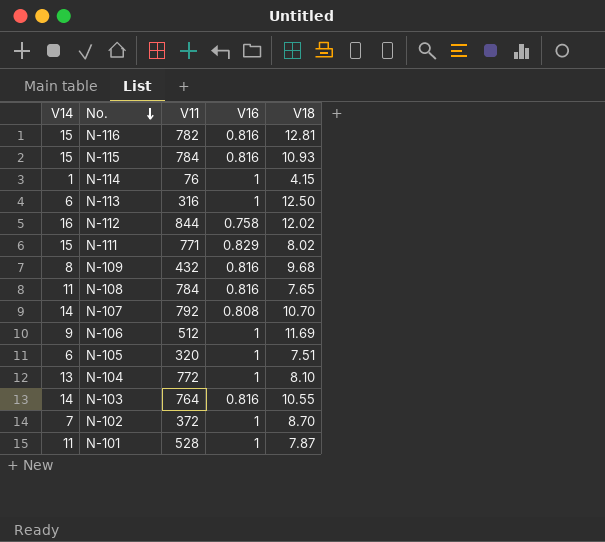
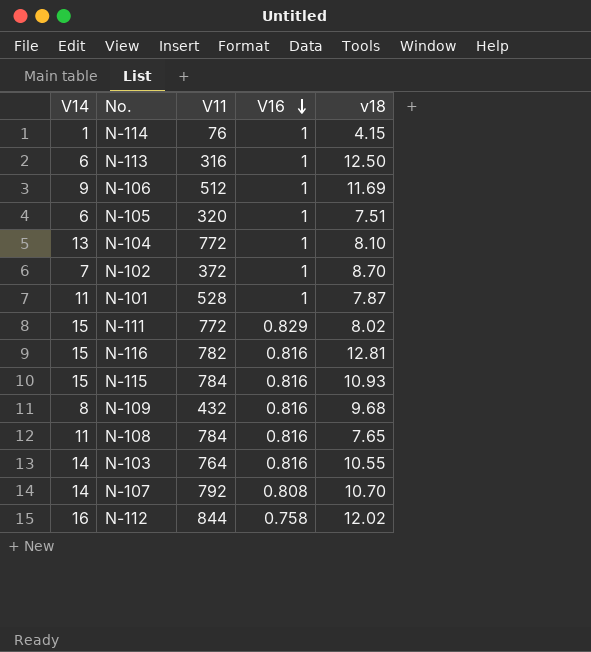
row order: No. descending -> V16 descending
column name: V18 -> v18
N-111 | V11: 771 -> 772

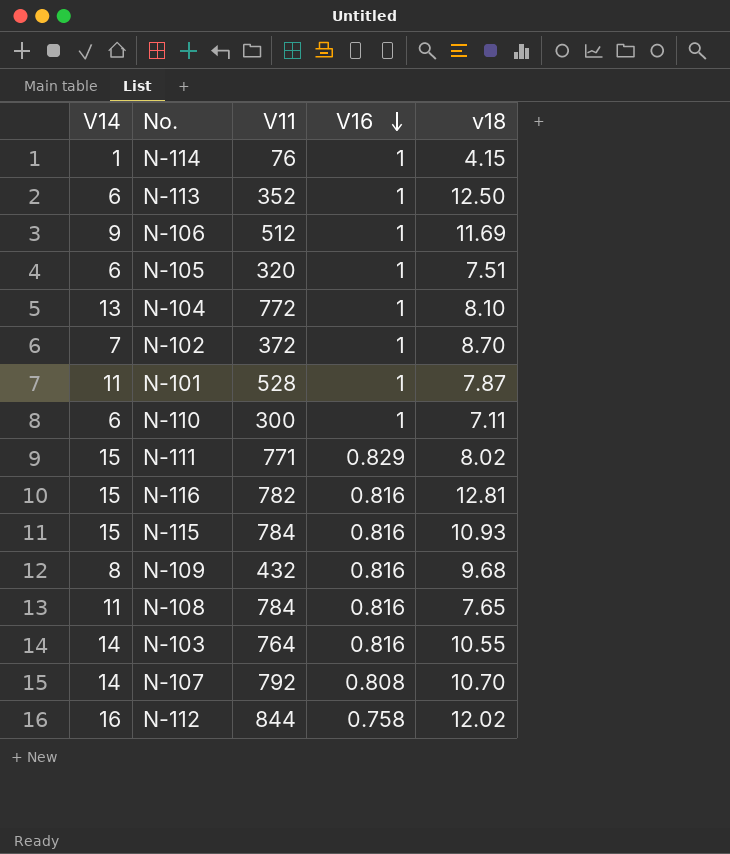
N-113 | V11: 316 -> 352
row N-110: none -> 6 | 300 | 1 | 7.11
N-111 | V11: 772 -> 771

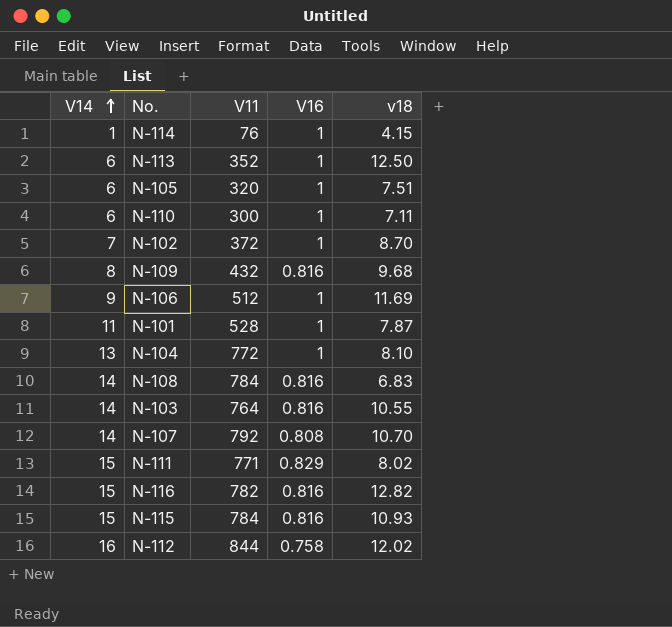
row order: V16 descending -> V14 ascending
N-108 | V14: 11 -> 14
N-108 | v18: 7.65 -> 6.83
N-116 | v18: 12.81 -> 12.82

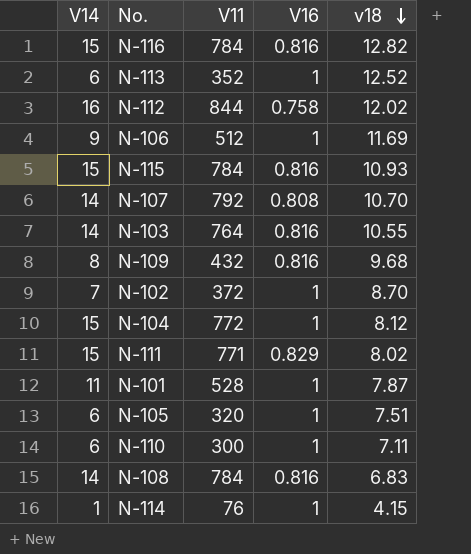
row order: V14 ascending -> v18 descending
N-116 | V11: 782 -> 784
N-113 | v18: 12.50 -> 12.52
N-104 | V14: 13 -> 15
N-104 | v18: 8.10 -> 8.12

